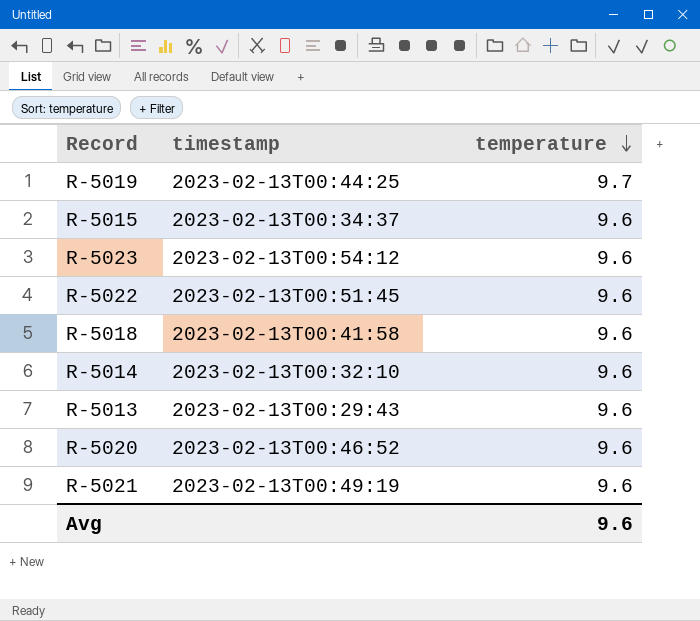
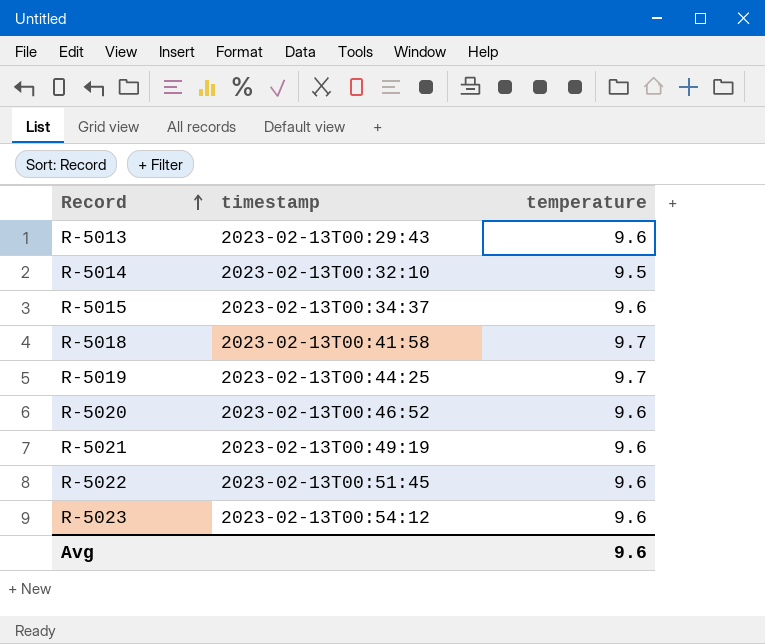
row order: temperature descending -> Record ascending
R-5014 | temperature: 9.6 -> 9.5
R-5018 | temperature: 9.6 -> 9.7

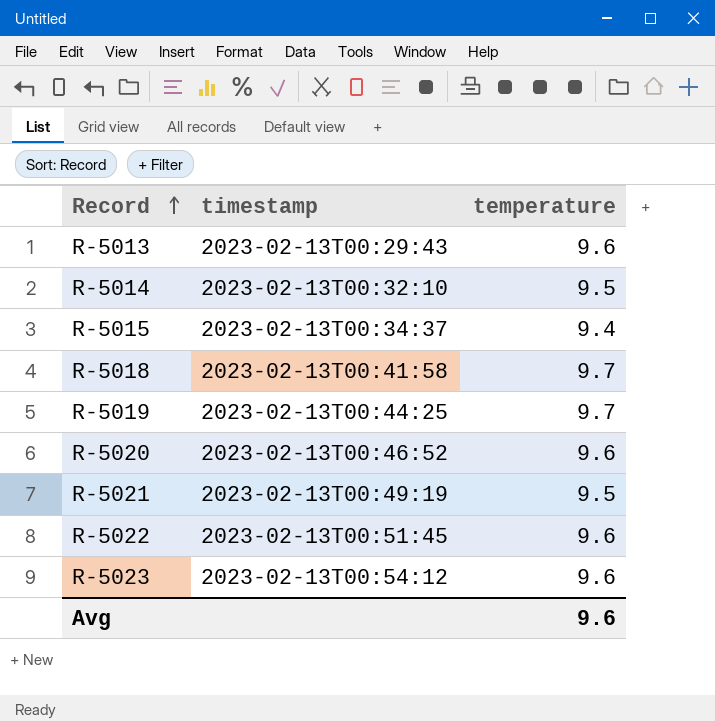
R-5015 | temperature: 9.6 -> 9.4
R-5021 | temperature: 9.6 -> 9.5

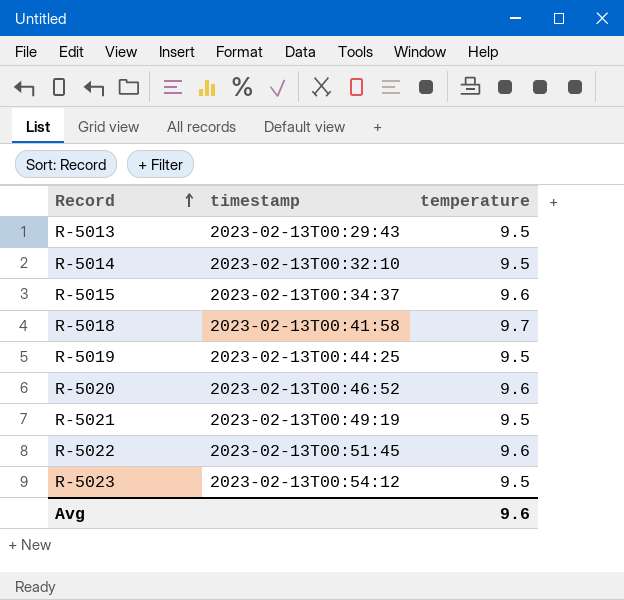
R-5013 | temperature: 9.6 -> 9.5
R-5015 | temperature: 9.4 -> 9.6
R-5019 | temperature: 9.7 -> 9.5
R-5023 | temperature: 9.6 -> 9.5

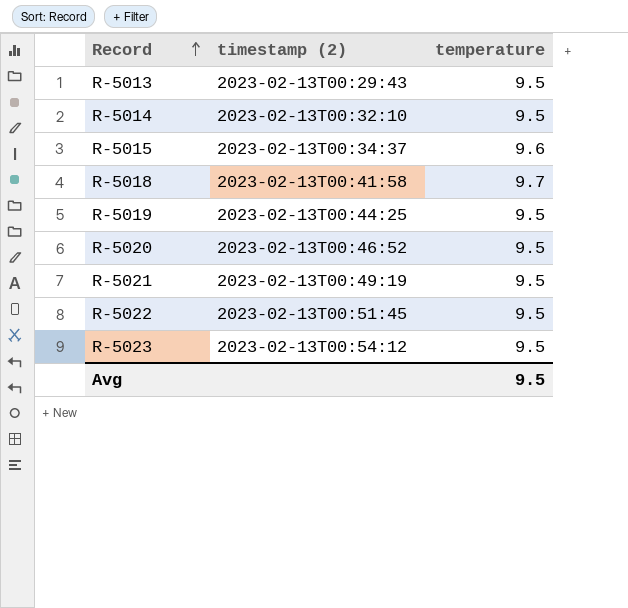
column name: timestamp -> timestamp (2)
R-5020 | temperature: 9.6 -> 9.5
R-5022 | temperature: 9.6 -> 9.5
Avg | temperature: 9.6 -> 9.5

